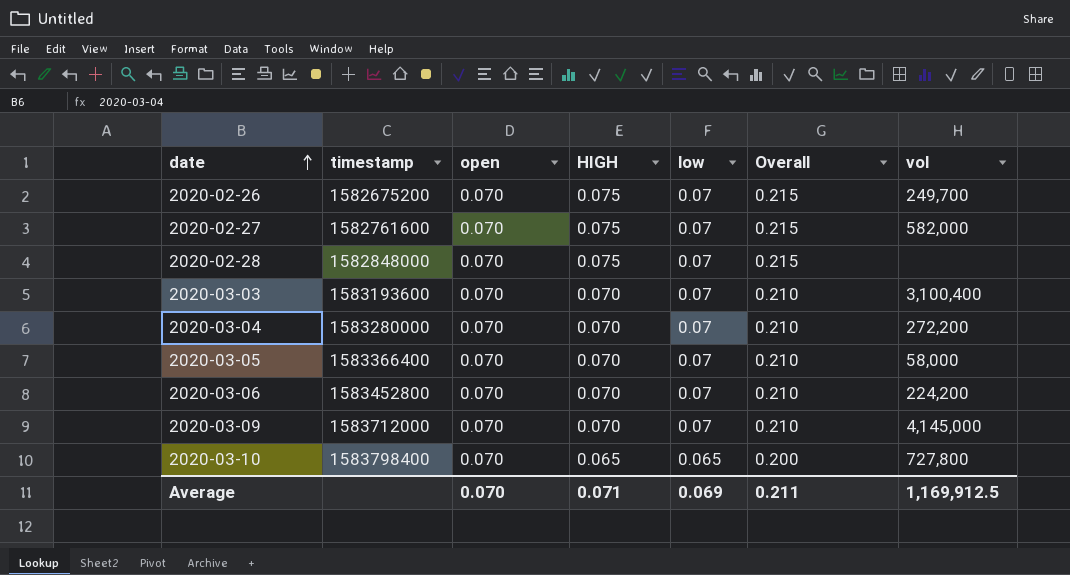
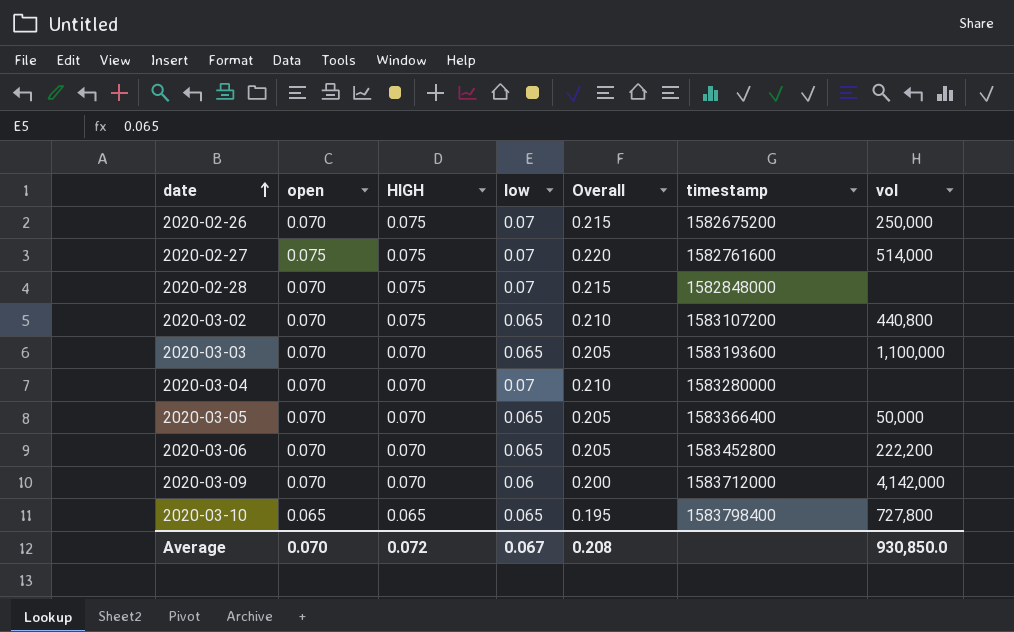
column timestamp | position: 2 -> 6
2020-02-26 | vol: 249,700 -> 250,000
2020-02-27 | open: 0.070 -> 0.075
2020-02-27 | Overall: 0.215 -> 0.220
2020-02-27 | vol: 582,000 -> 514,000
row 2020-03-02: none -> 0.070 | 0.075 | 0.065 | 0.210 | 1583107200 | 440,800
2020-03-03 | low: 0.07 -> 0.065
2020-03-03 | Overall: 0.210 -> 0.205
2020-03-03 | vol: 3,100,400 -> 1,100,000
2020-03-04 | vol: 272,200 -> none
2020-03-05 | low: 0.07 -> 0.065
2020-03-05 | Overall: 0.210 -> 0.205
2020-03-05 | vol: 58,000 -> 50,000
2020-03-06 | low: 0.07 -> 0.065
2020-03-06 | Overall: 0.210 -> 0.205
2020-03-06 | vol: 224,200 -> 222,200
2020-03-09 | low: 0.07 -> 0.06
2020-03-09 | Overall: 0.210 -> 0.200
2020-03-09 | vol: 4,145,000 -> 4,142,000
2020-03-10 | open: 0.070 -> 0.065
2020-03-10 | Overall: 0.200 -> 0.195
Average | HIGH: 0.071 -> 0.072
Average | low: 0.069 -> 0.067
Average | Overall: 0.211 -> 0.208
Average | vol: 1,169,912.5 -> 930,850.0

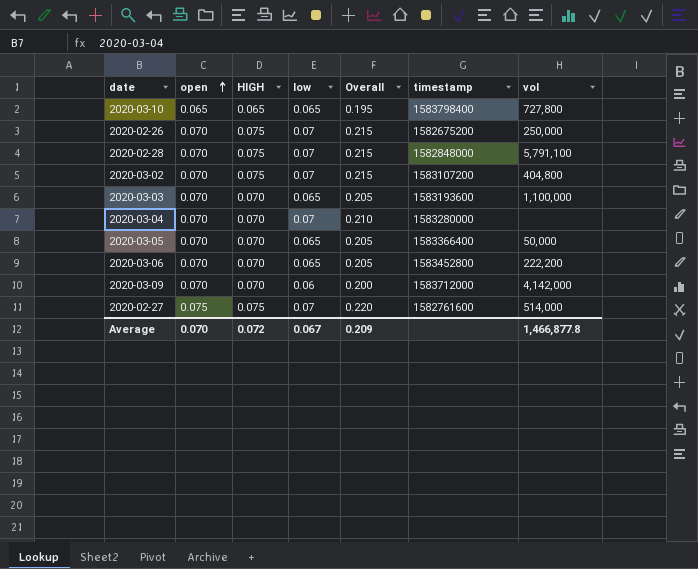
row order: date ascending -> open ascending
2020-02-28 | vol: none -> 5,791,100
2020-03-02 | low: 0.065 -> 0.07
2020-03-02 | Overall: 0.210 -> 0.215
2020-03-02 | vol: 440,800 -> 404,800
Average | Overall: 0.208 -> 0.209
Average | vol: 930,850.0 -> 1,466,877.8

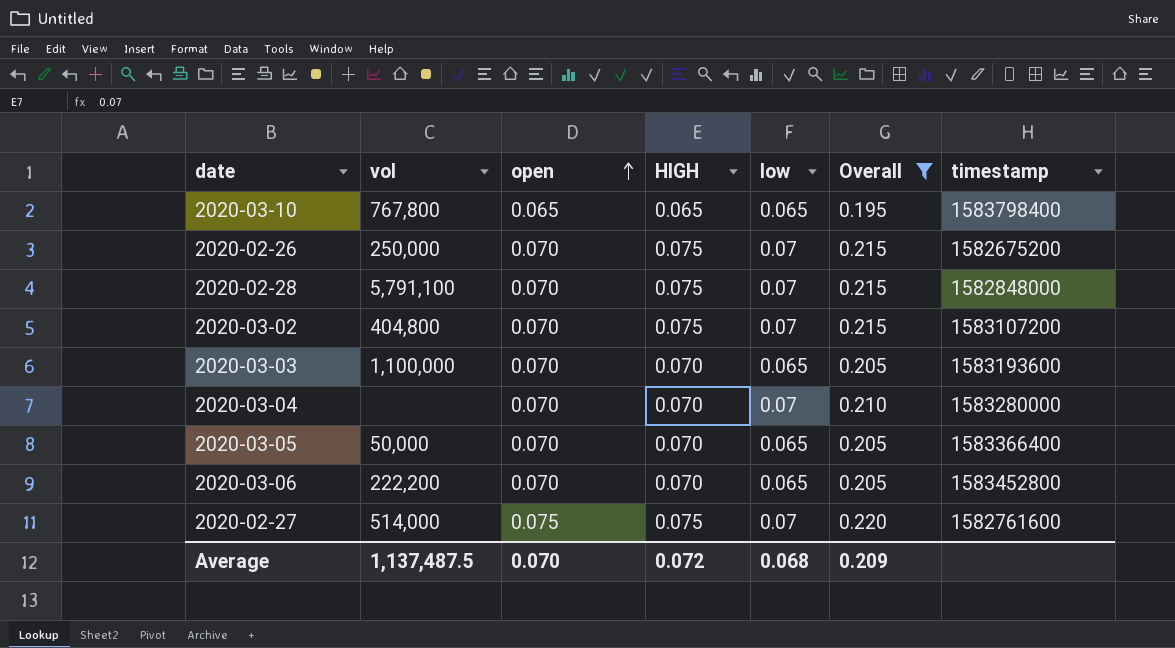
filter: none -> Overall != 0.200
column vol | position: 7 -> 2
2020-03-10 | vol: 727,800 -> 767,800
Average | vol: 1,466,877.8 -> 1,137,487.5
Average | low: 0.067 -> 0.068

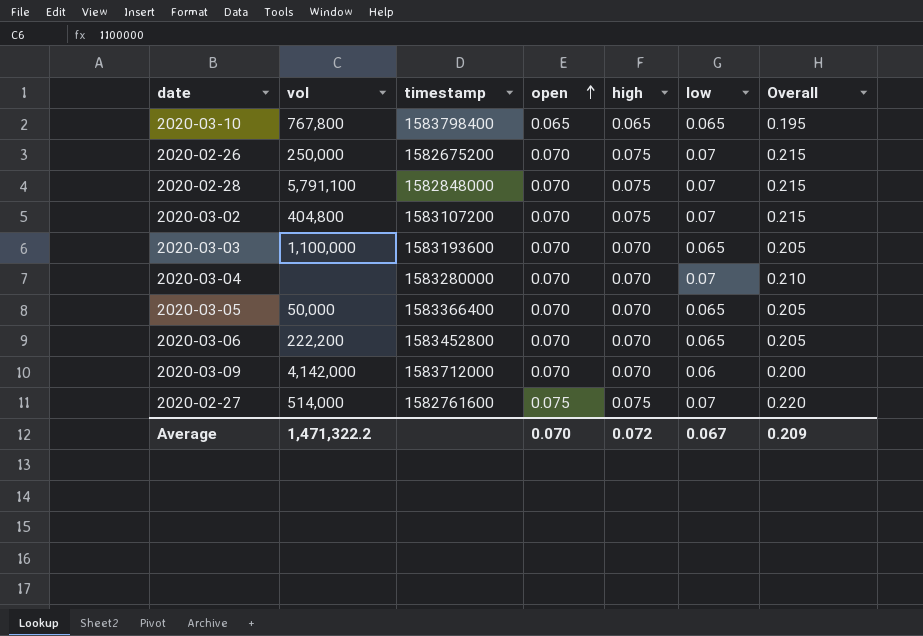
filter: Overall != 0.200 -> none
column timestamp | position: 7 -> 3
column name: HIGH -> high
Average | vol: 1,137,487.5 -> 1,471,322.2
Average | low: 0.068 -> 0.067

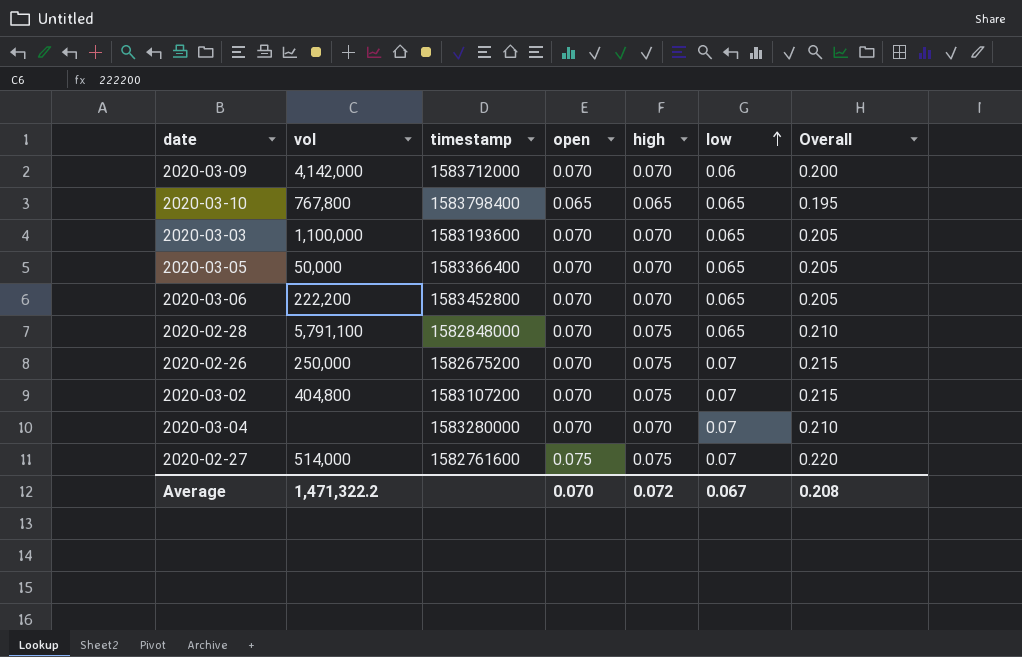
row order: open ascending -> low ascending
2020-02-28 | low: 0.07 -> 0.065
2020-02-28 | Overall: 0.215 -> 0.210
Average | Overall: 0.209 -> 0.208

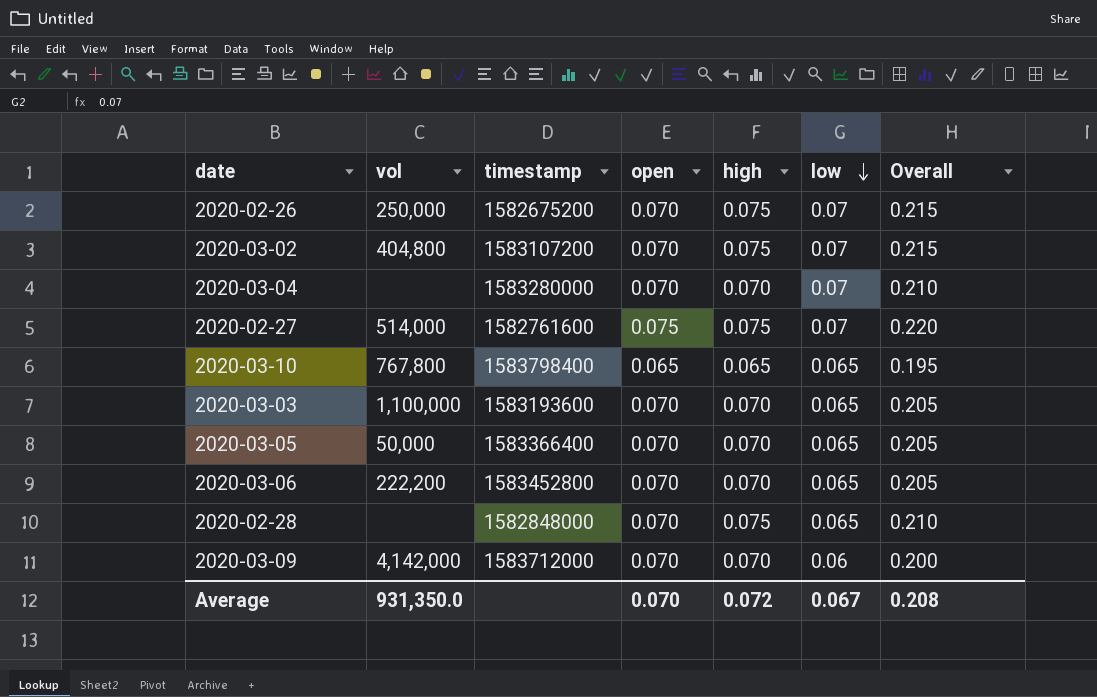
row order: low ascending -> low descending
2020-02-28 | vol: 5,791,100 -> none
Average | vol: 1,471,322.2 -> 931,350.0

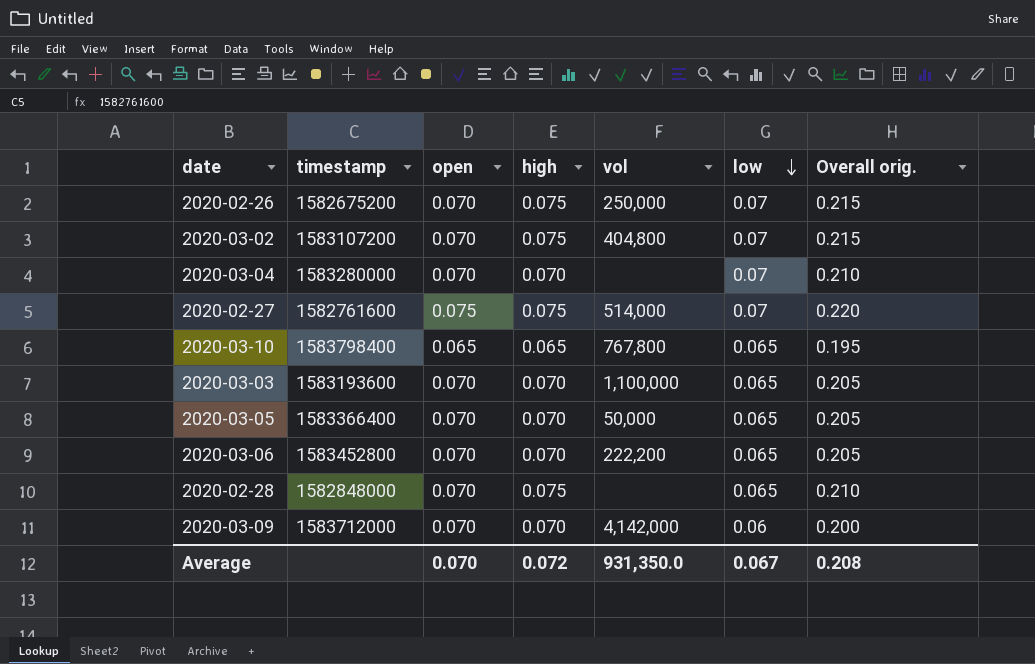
column vol | position: 2 -> 5
column name: Overall -> Overall orig.

